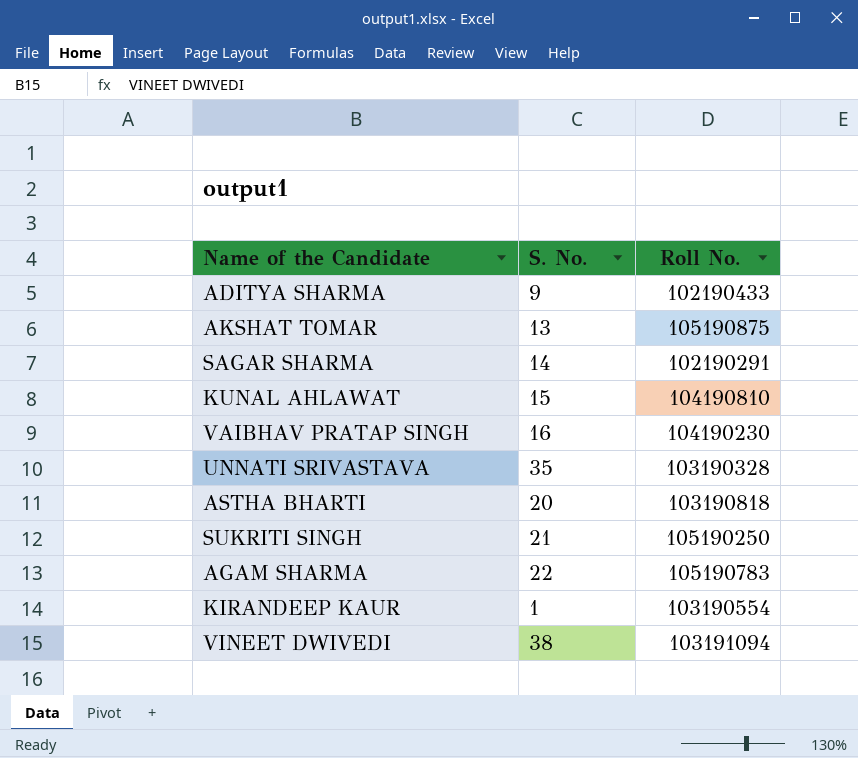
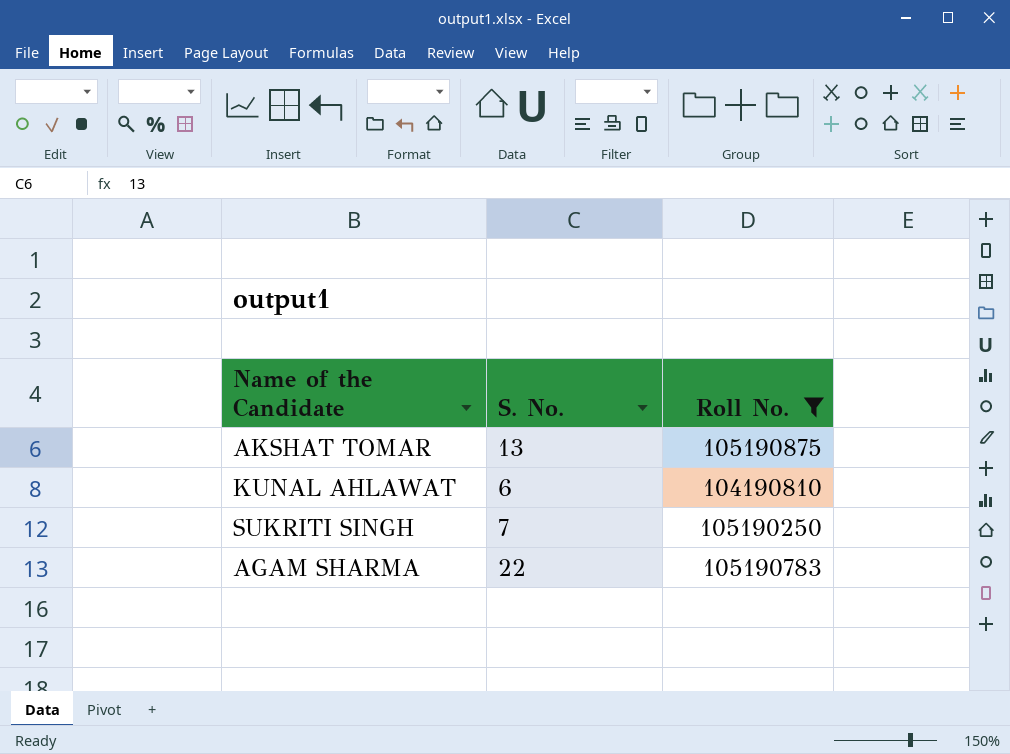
filter: none -> Roll No. >= 104190810
KUNAL AHLAWAT | S. No.: 15 -> 6
SUKRITI SINGH | S. No.: 21 -> 7

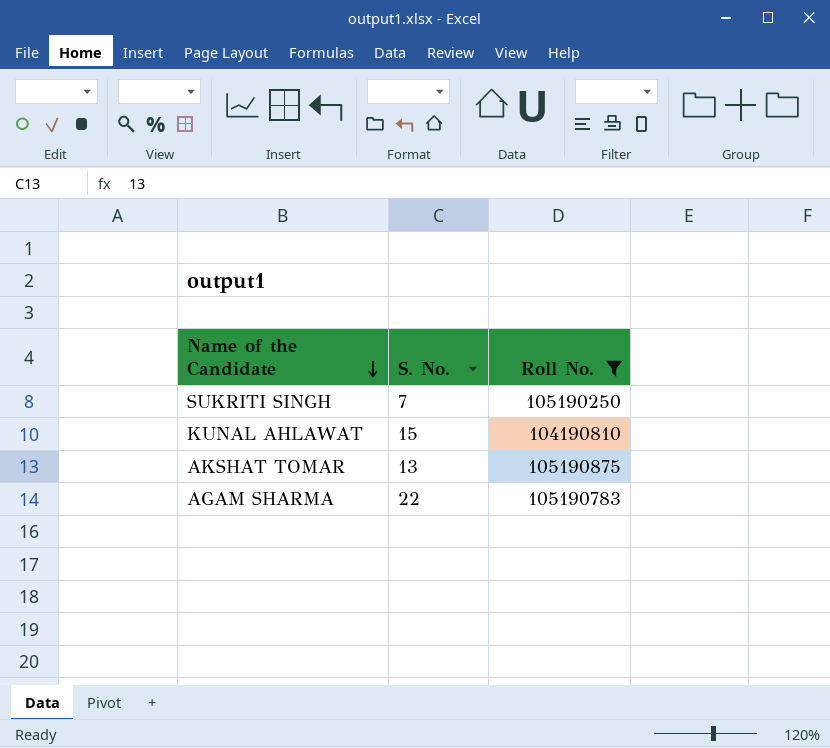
row order: none -> Name of the Candidate descending
KUNAL AHLAWAT | S. No.: 6 -> 15

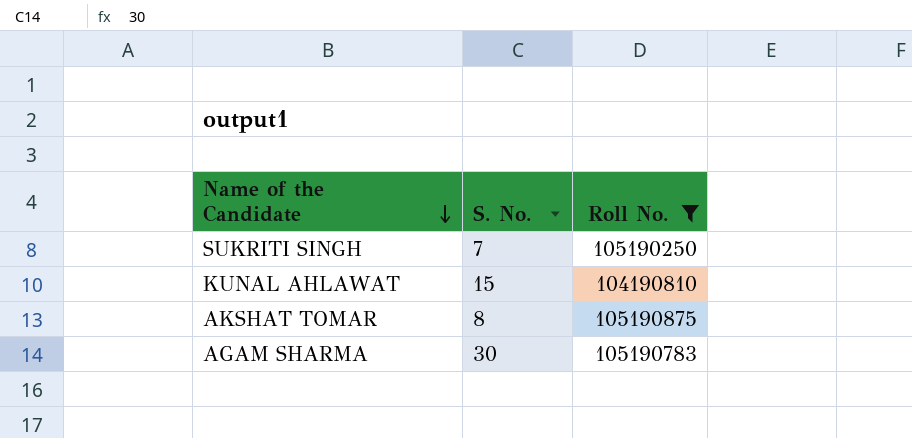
AKSHAT TOMAR | S. No.: 13 -> 8
AGAM SHARMA | S. No.: 22 -> 30

